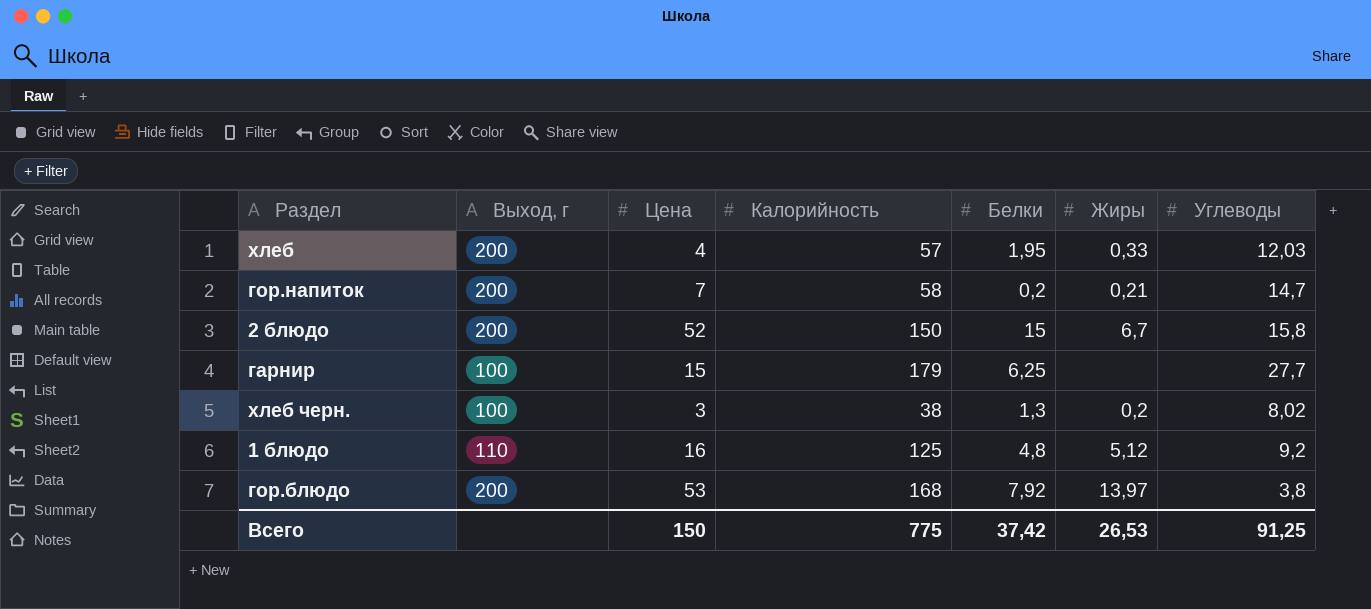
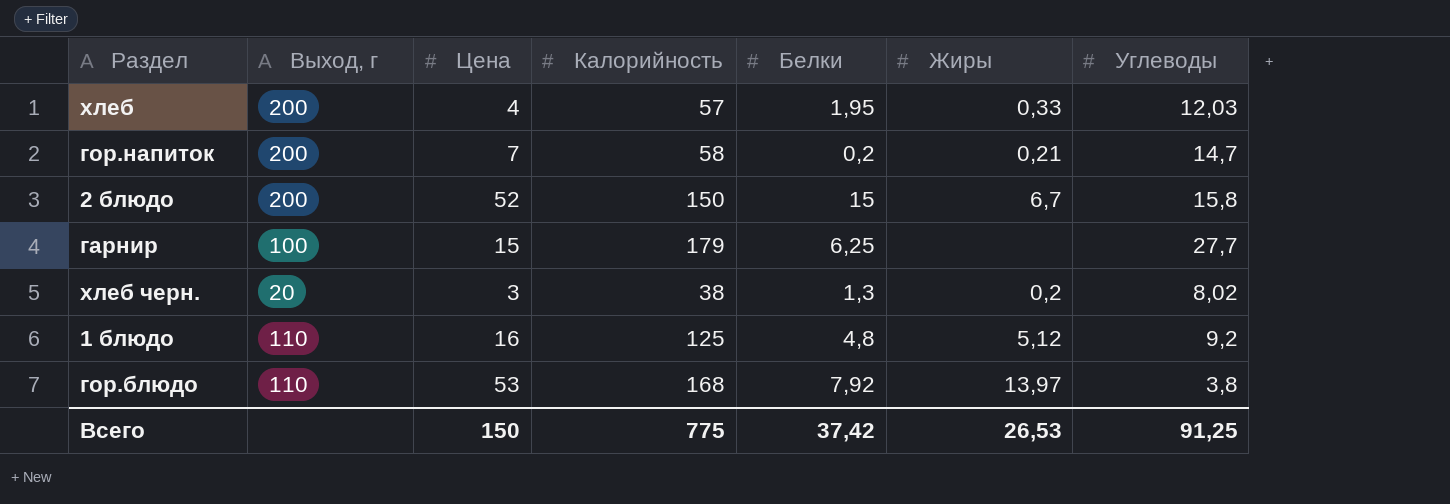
хлеб черн. | Выход, г: 100 -> 20
гор.блюдо | Выход, г: 200 -> 110

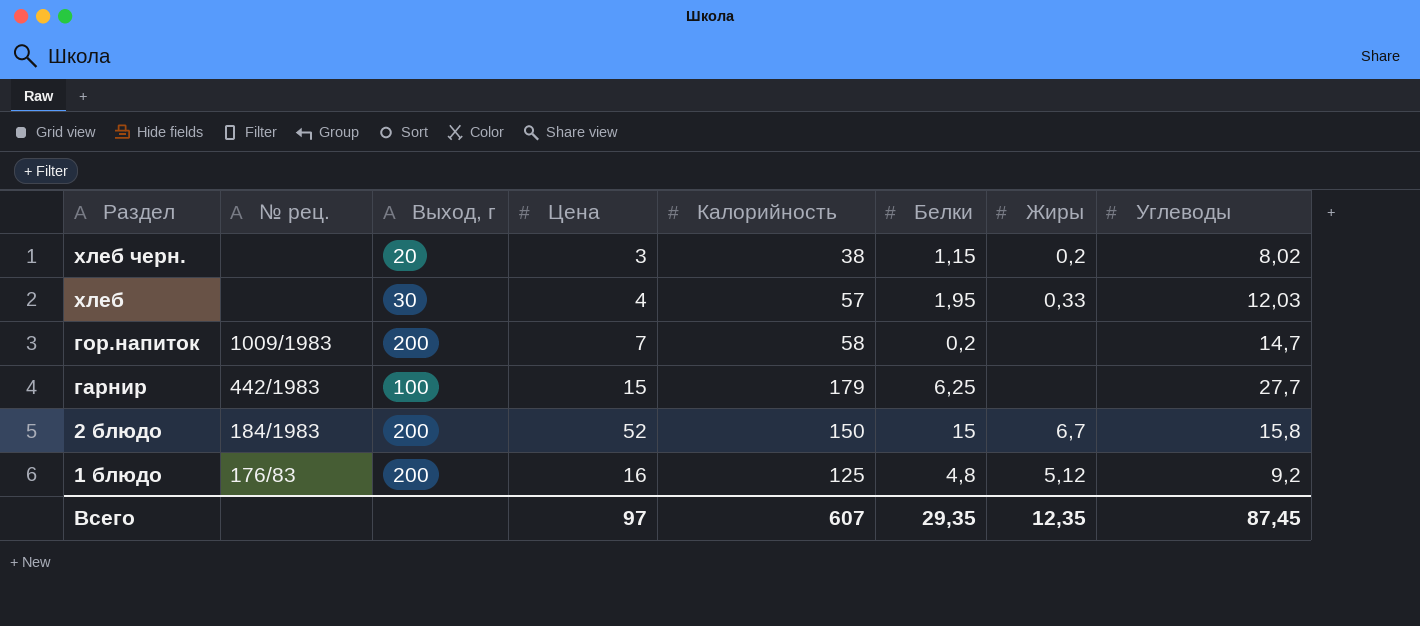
row order: none -> Раздел descending
column № рец. | position: none -> 2
row гор.блюдо: 110 | 53 | 168 | 7,92 | 13,97 | 3,8 -> none
хлеб черн. | Белки: 1,3 -> 1,15
хлеб | Выход, г: 200 -> 30
гор.напиток | Жиры: 0,21 -> none
1 блюдо | Выход, г: 110 -> 200
Всего | Цена: 150 -> 97
Всего | Калорийность: 775 -> 607
Всего | Белки: 37,42 -> 29,35
Всего | Жиры: 26,53 -> 12,35
Всего | Углеводы: 91,25 -> 87,45

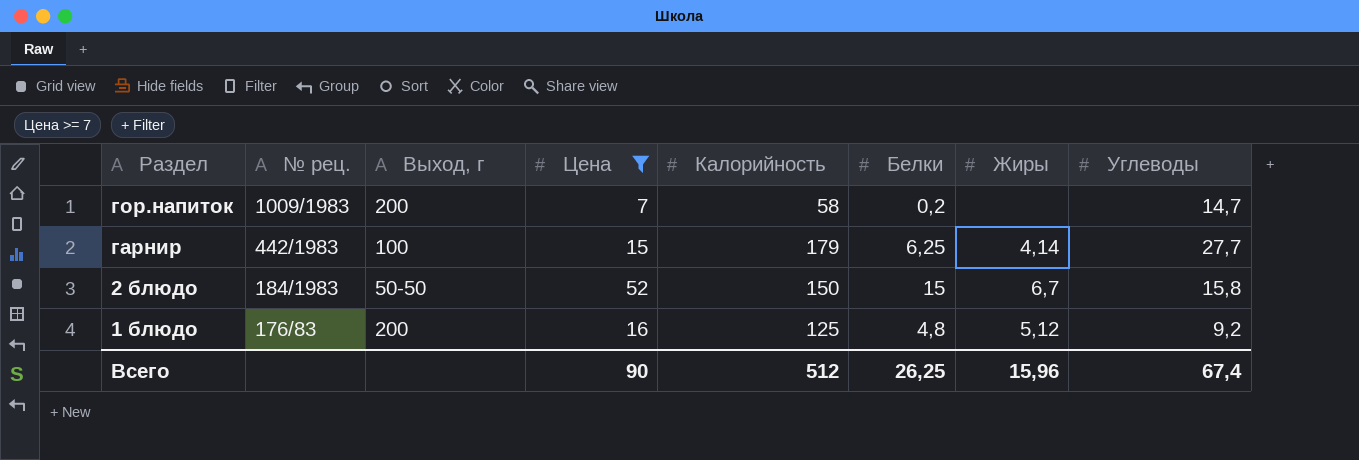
filter: none -> Цена >= 7
гарнир | Жиры: none -> 4,14
2 блюдо | Выход, г: 200 -> 50-50
Всего | Цена: 97 -> 90
Всего | Калорийность: 607 -> 512
Всего | Белки: 29,35 -> 26,25
Всего | Жиры: 12,35 -> 15,96
Всего | Углеводы: 87,45 -> 67,4

